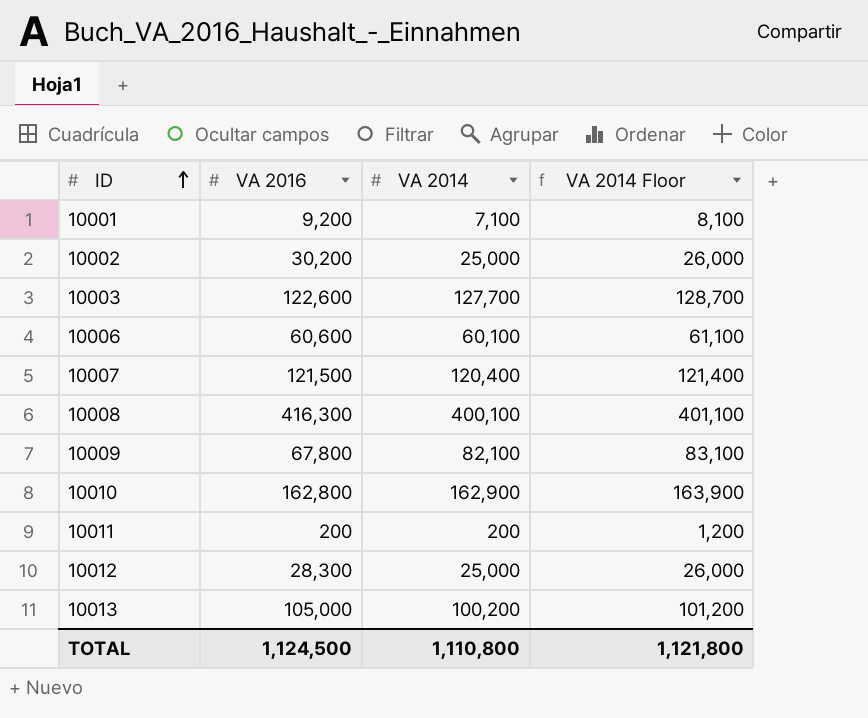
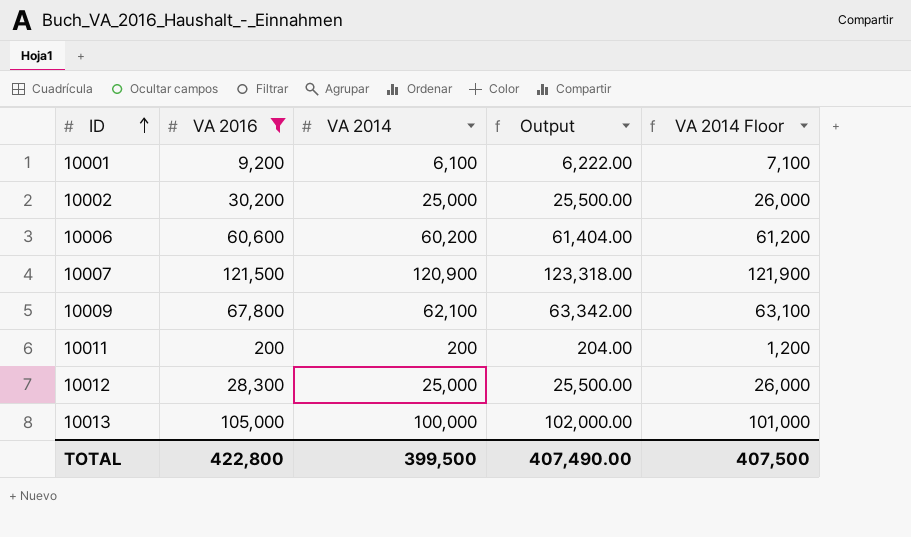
filter: none -> VA 2016 <= 121,500
column Output | formula: none -> [VA 2014] * 1.02
10001 | VA 2014: 7,100 -> 6,100
10001 | VA 2014 Floor: 8,100 -> 7,100
10006 | VA 2014: 60,100 -> 60,200
10006 | VA 2014 Floor: 61,100 -> 61,200
10007 | VA 2014: 120,400 -> 120,900
10007 | VA 2014 Floor: 121,400 -> 121,900
10009 | VA 2014: 82,100 -> 62,100
10009 | VA 2014 Floor: 83,100 -> 63,100
10013 | VA 2014: 100,200 -> 100,000
10013 | VA 2014 Floor: 101,200 -> 101,000
TOTAL | VA 2016: 1,124,500 -> 422,800
TOTAL | VA 2014: 1,110,800 -> 399,500
TOTAL | VA 2014 Floor: 1,121,800 -> 407,500

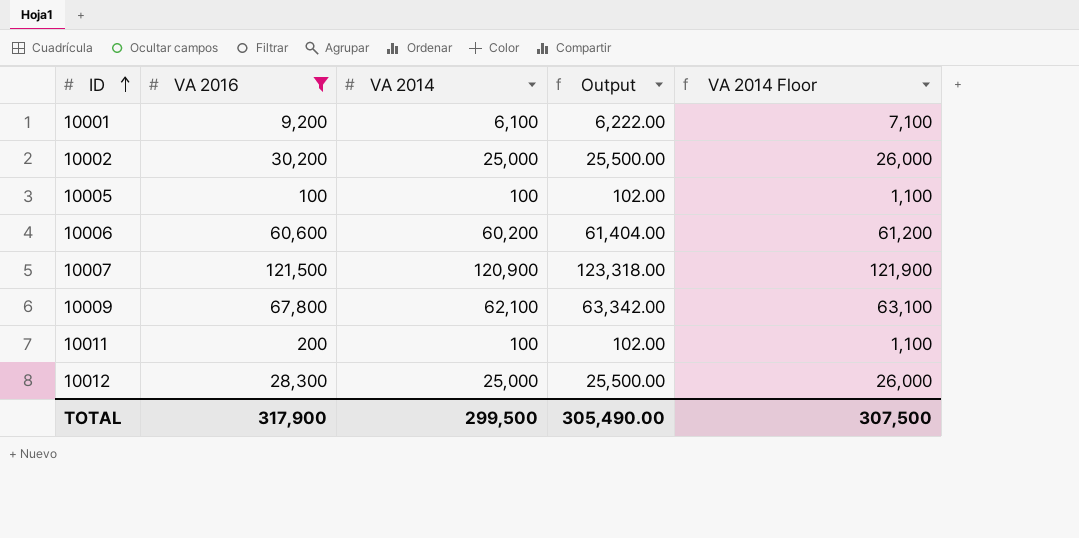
row 10013: 105,000 | 100,000 | 102,000.00 | 101,000 -> none
row 10005: none -> 100 | 100 | 102.00 | 1,100
10011 | VA 2014: 200 -> 100
10011 | Output: 204.00 -> 102.00
10011 | VA 2014 Floor: 1,200 -> 1,100
TOTAL | VA 2016: 422,800 -> 317,900
TOTAL | VA 2014: 399,500 -> 299,500
TOTAL | Output: 407,490.00 -> 305,490.00
TOTAL | VA 2014 Floor: 407,500 -> 307,500

